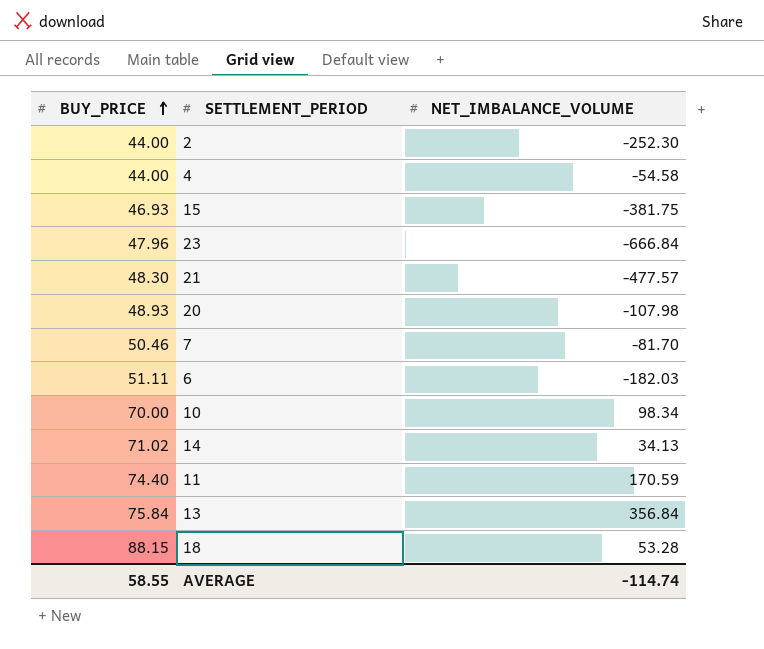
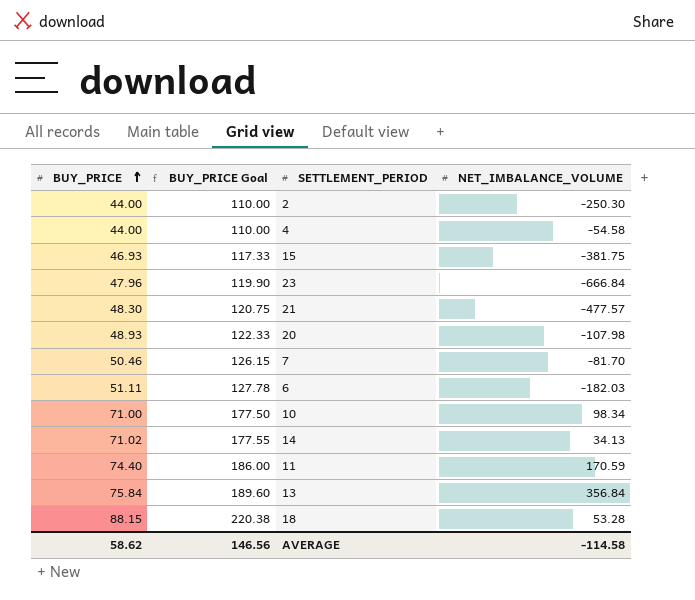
column BUY_PRICE Goal | formula: none -> [BUY_PRICE] * 2.5
2 | NET_IMBALANCE_VOLUME: -252.30 -> -250.30
10 | BUY_PRICE: 70.00 -> 71.00
AVERAGE | BUY_PRICE: 58.55 -> 58.62
AVERAGE | NET_IMBALANCE_VOLUME: -114.74 -> -114.58

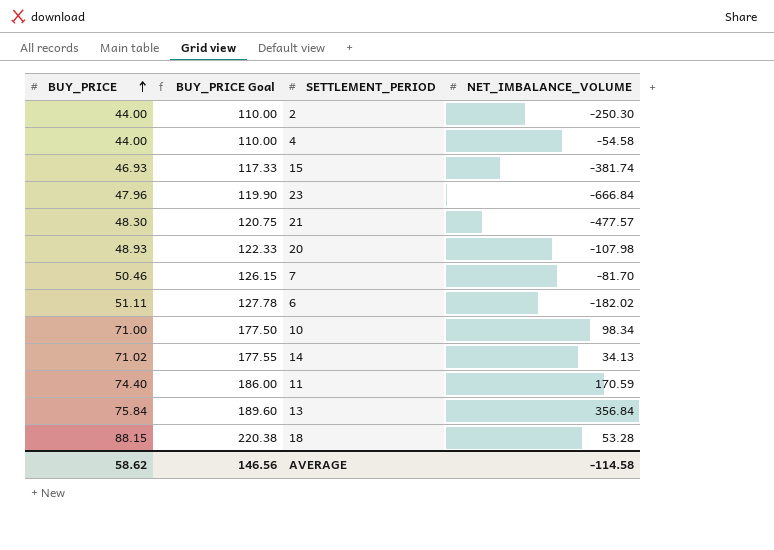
15 | NET_IMBALANCE_VOLUME: -381.75 -> -381.74
6 | NET_IMBALANCE_VOLUME: -182.03 -> -182.02

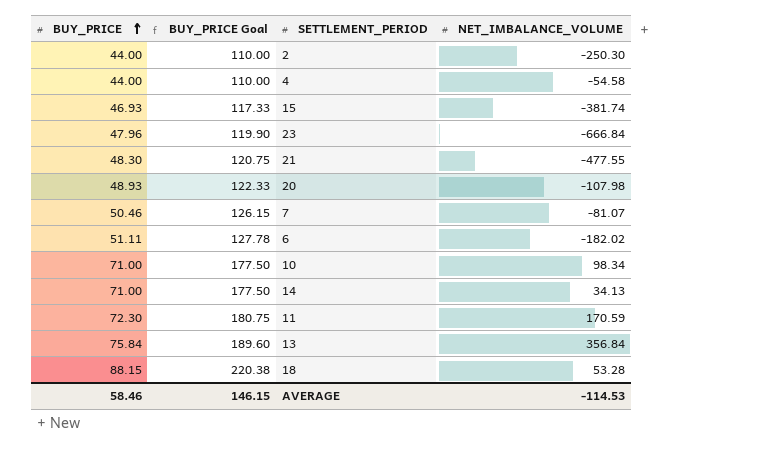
21 | NET_IMBALANCE_VOLUME: -477.57 -> -477.55
7 | NET_IMBALANCE_VOLUME: -81.70 -> -81.07
14 | BUY_PRICE: 71.02 -> 71.00
14 | BUY_PRICE Goal: 177.55 -> 177.50
11 | BUY_PRICE: 74.40 -> 72.30
11 | BUY_PRICE Goal: 186.00 -> 180.75
AVERAGE | BUY_PRICE: 58.62 -> 58.46
AVERAGE | BUY_PRICE Goal: 146.56 -> 146.15
AVERAGE | NET_IMBALANCE_VOLUME: -114.58 -> -114.53

